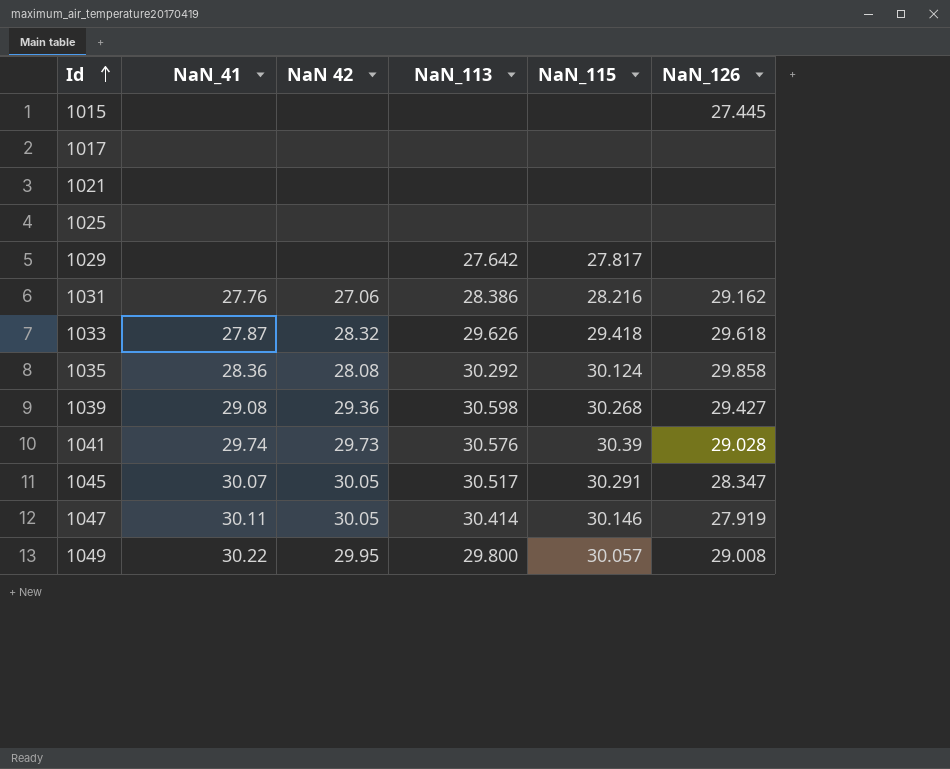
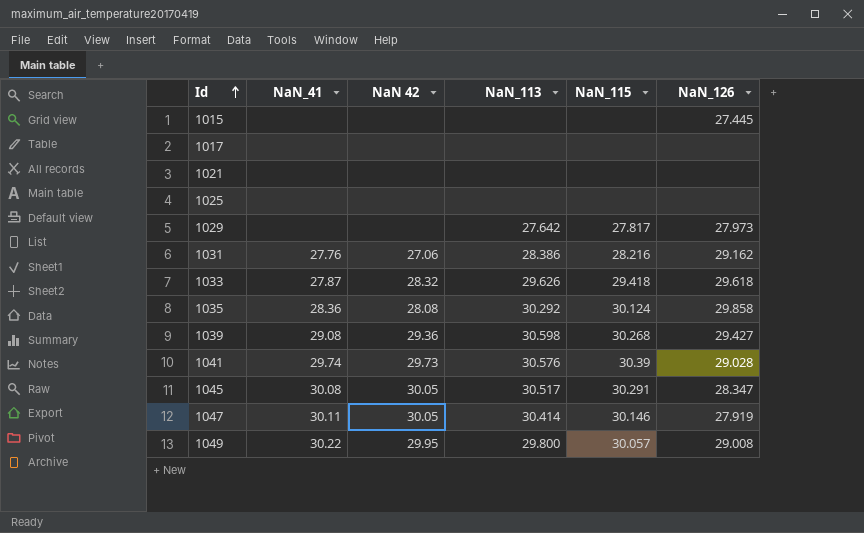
1029 | NaN_126: none -> 27.973
1045 | NaN_41: 30.07 -> 30.08

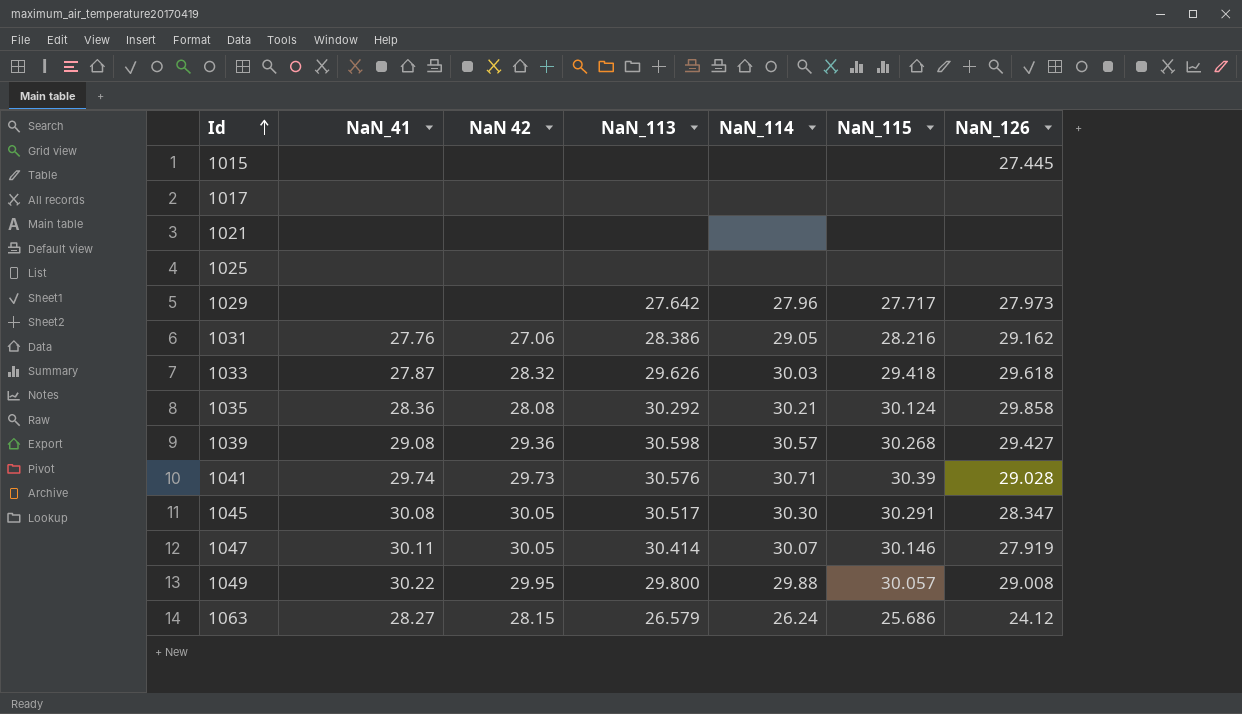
column NaN_114 | position: none -> 5
1029 | NaN_115: 27.817 -> 27.717
row 1063: none -> 28.27 | 28.15 | 26.579 | 26.24 | 25.686 | 24.12

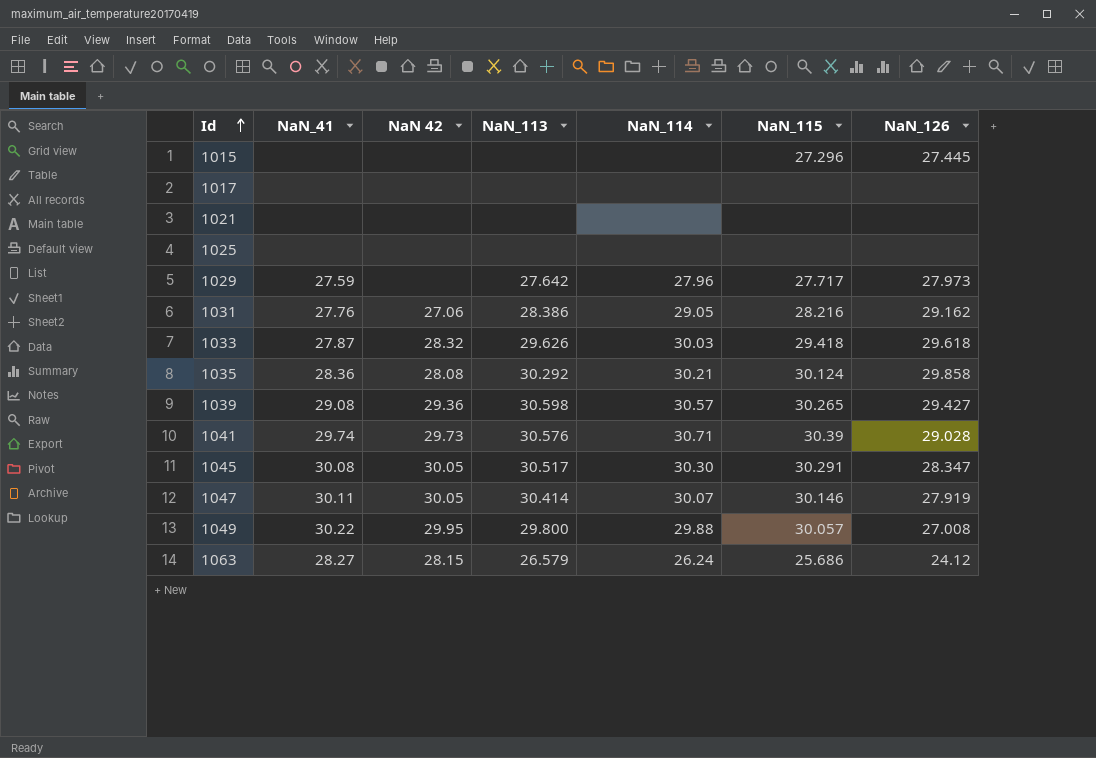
1015 | NaN_115: none -> 27.296
1029 | NaN_41: none -> 27.59
1039 | NaN_115: 30.268 -> 30.265
1049 | NaN_126: 29.008 -> 27.008

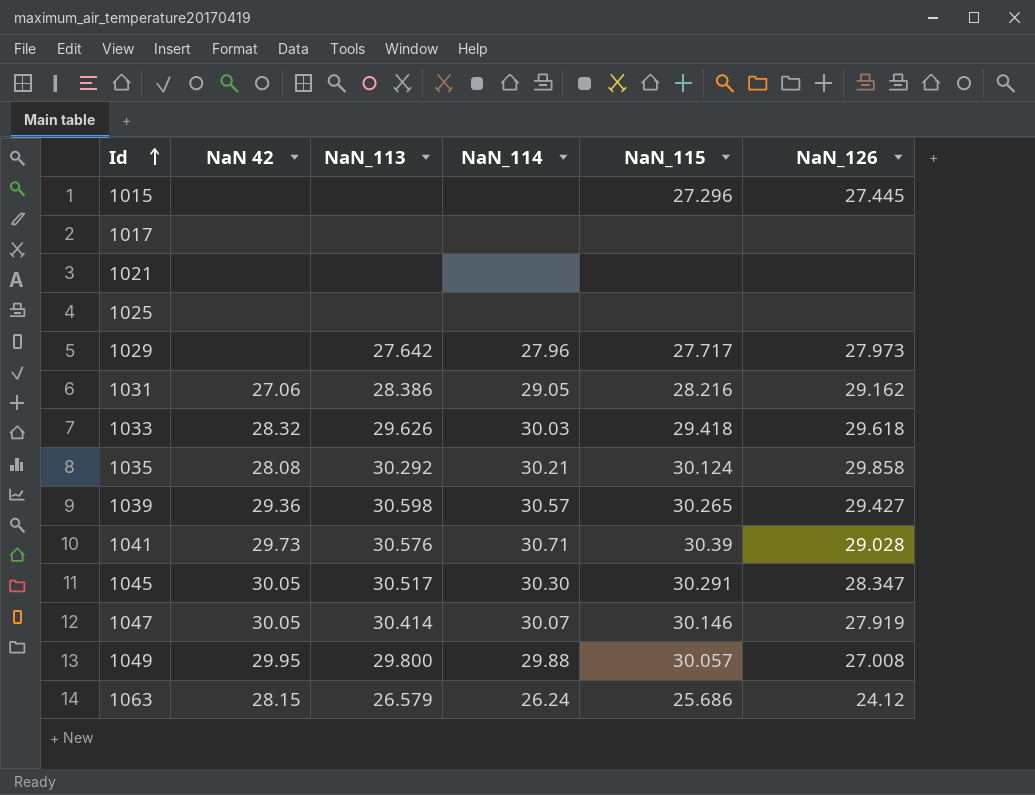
column NaN_41 | position: 2 -> none

